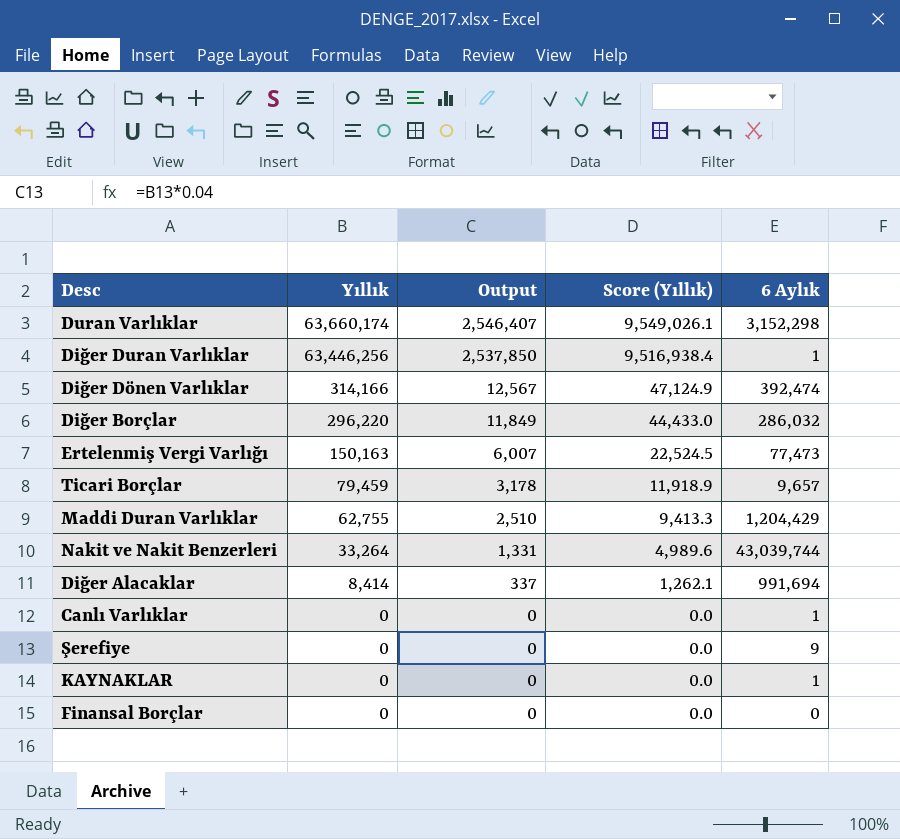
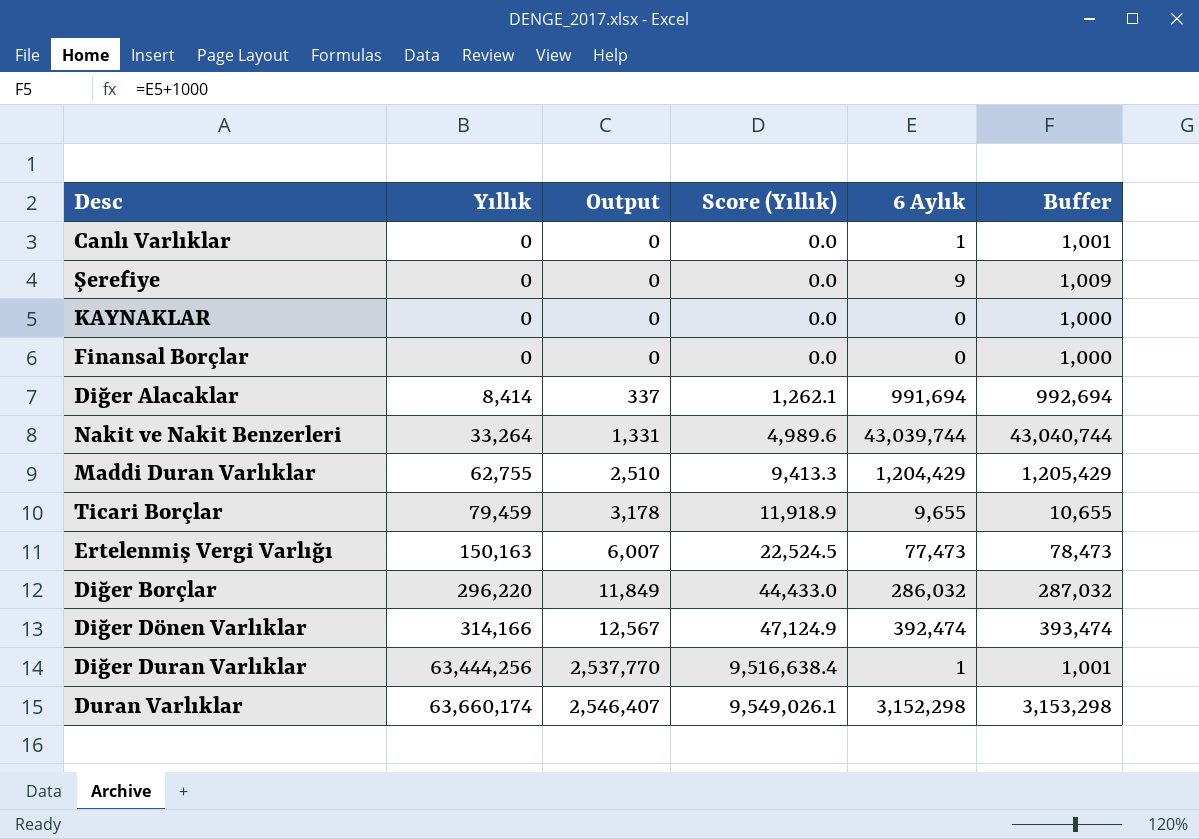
row order: Yıllık descending -> Yıllık ascending
column Buffer | formula: none -> [6 Aylık] + 1000
KAYNAKLAR | 6 Aylık: 1 -> 0
Ticari Borçlar | 6 Aylık: 9,657 -> 9,655
Diğer Duran Varlıklar | Yıllık: 63,446,256 -> 63,444,256
Diğer Duran Varlıklar | Output: 2,537,850 -> 2,537,770
Diğer Duran Varlıklar | Score (Yıllık): 9,516,938.4 -> 9,516,638.4

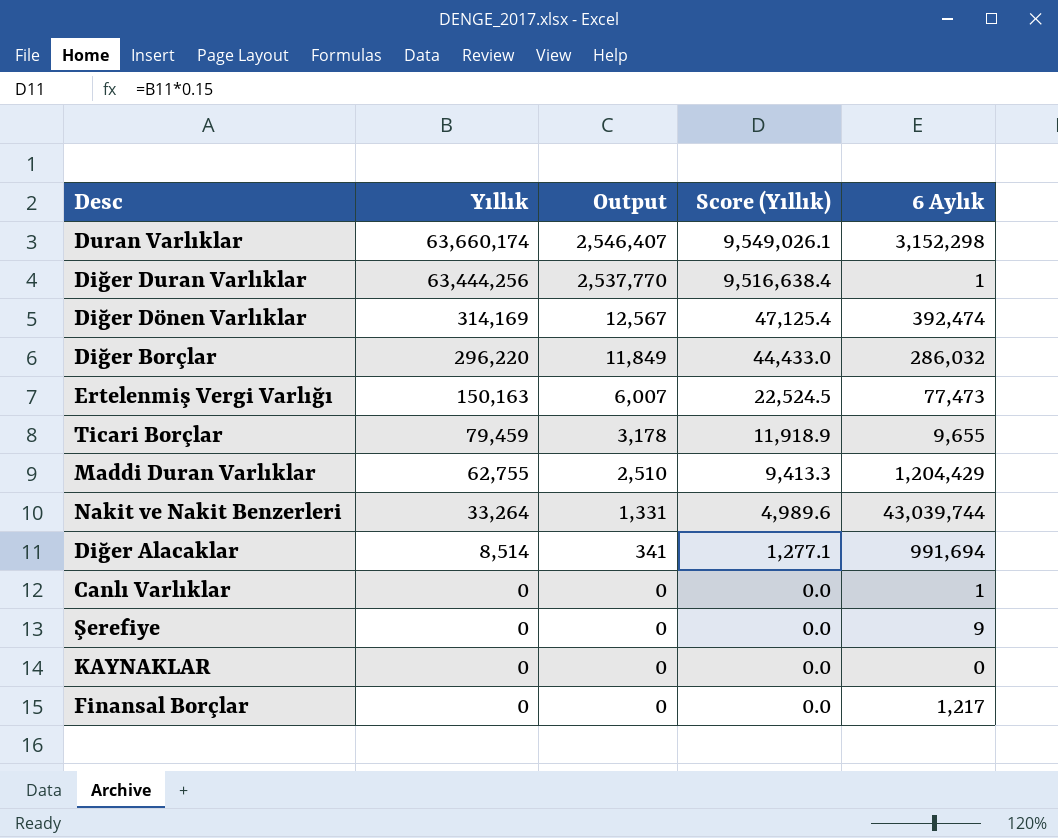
row order: Yıllık ascending -> Yıllık descending
column Buffer | formula: [6 Aylık] + 1000 -> none
Diğer Dönen Varlıklar | Yıllık: 314,166 -> 314,169
Diğer Dönen Varlıklar | Score (Yıllık): 47,124.9 -> 47,125.4
Diğer Alacaklar | Yıllık: 8,414 -> 8,514
Diğer Alacaklar | Output: 337 -> 341
Diğer Alacaklar | Score (Yıllık): 1,262.1 -> 1,277.1
Finansal Borçlar | 6 Aylık: 0 -> 1,217

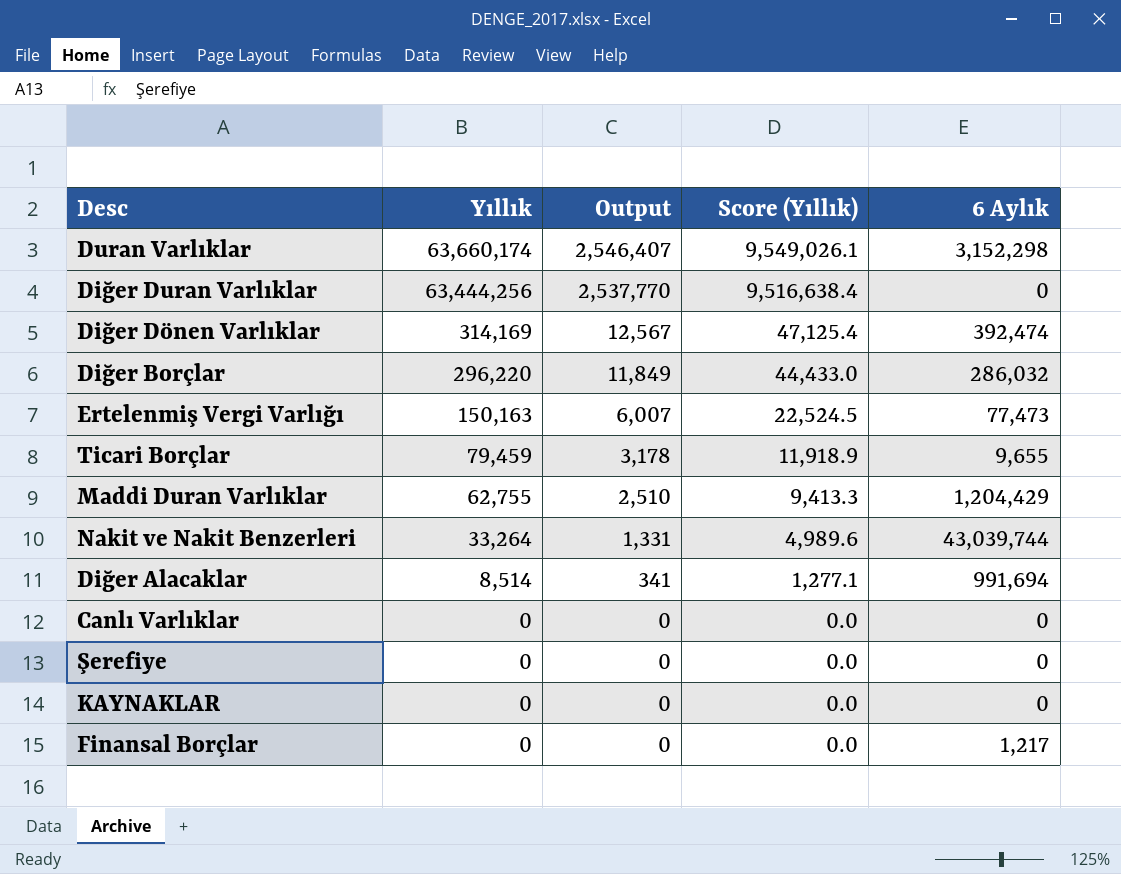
Diğer Duran Varlıklar | 6 Aylık: 1 -> 0
Canlı Varlıklar | 6 Aylık: 1 -> 0
Şerefiye | 6 Aylık: 9 -> 0

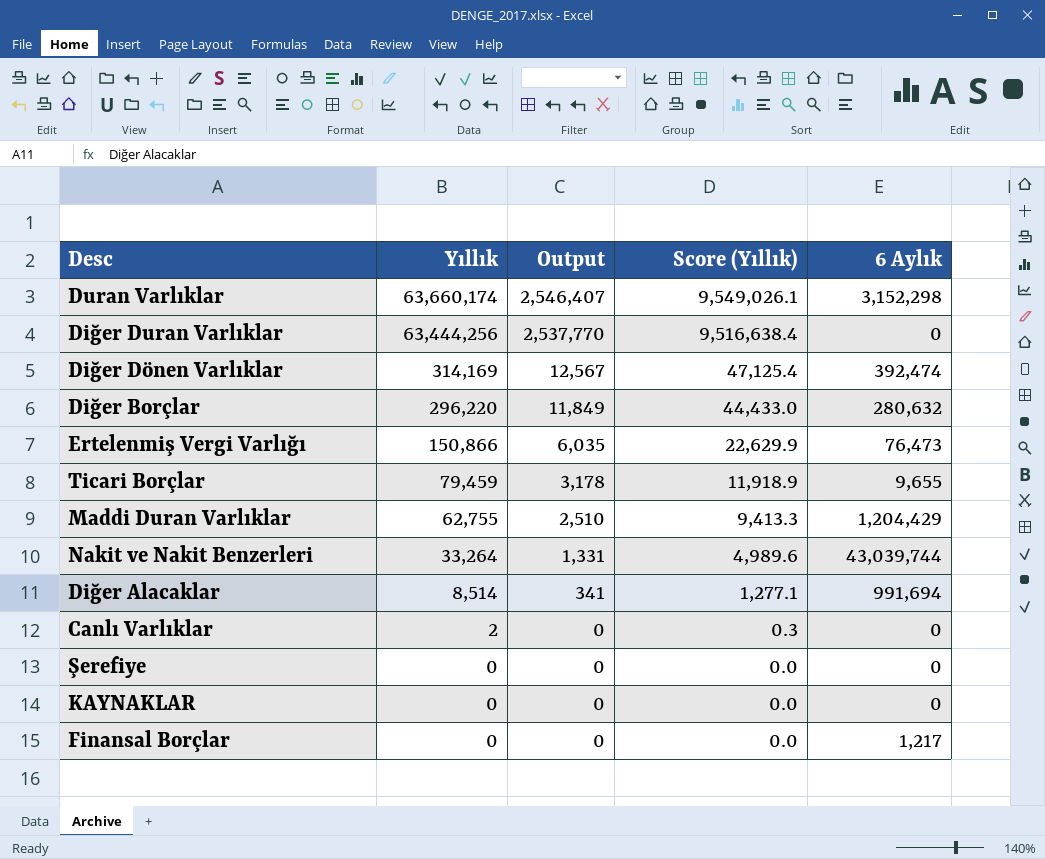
Diğer Borçlar | 6 Aylık: 286,032 -> 280,632
Ertelenmiş Vergi Varlığı | Yıllık: 150,163 -> 150,866
Ertelenmiş Vergi Varlığı | Output: 6,007 -> 6,035
Ertelenmiş Vergi Varlığı | Score (Yıllık): 22,524.5 -> 22,629.9
Ertelenmiş Vergi Varlığı | 6 Aylık: 77,473 -> 76,473
Canlı Varlıklar | Yıllık: 0 -> 2
Canlı Varlıklar | Score (Yıllık): 0.0 -> 0.3

